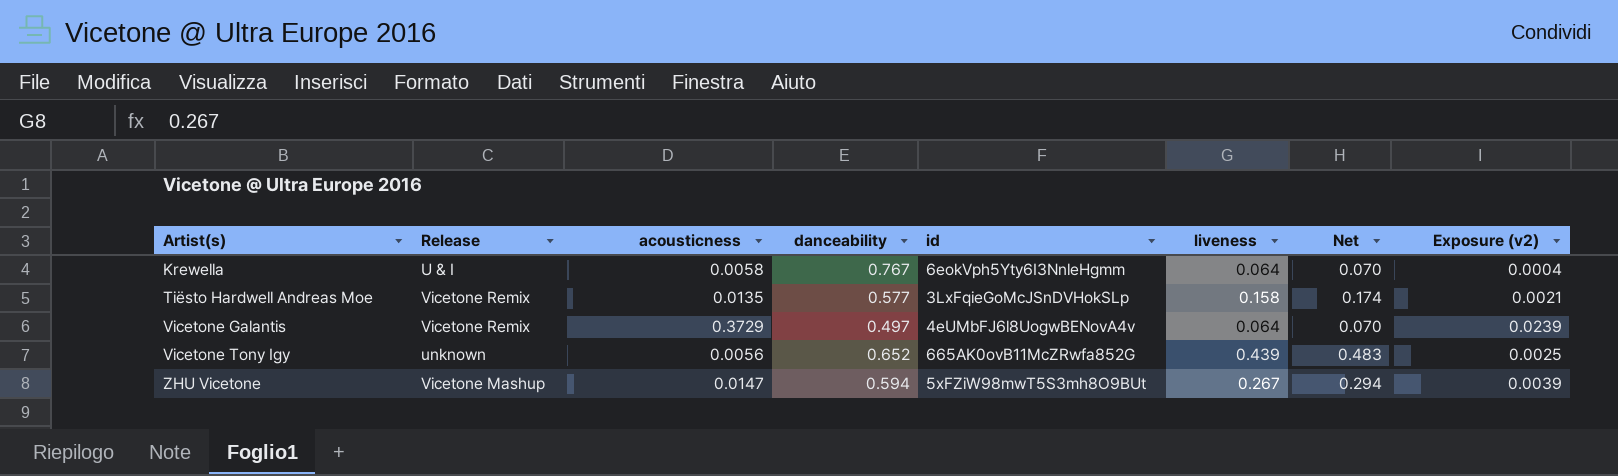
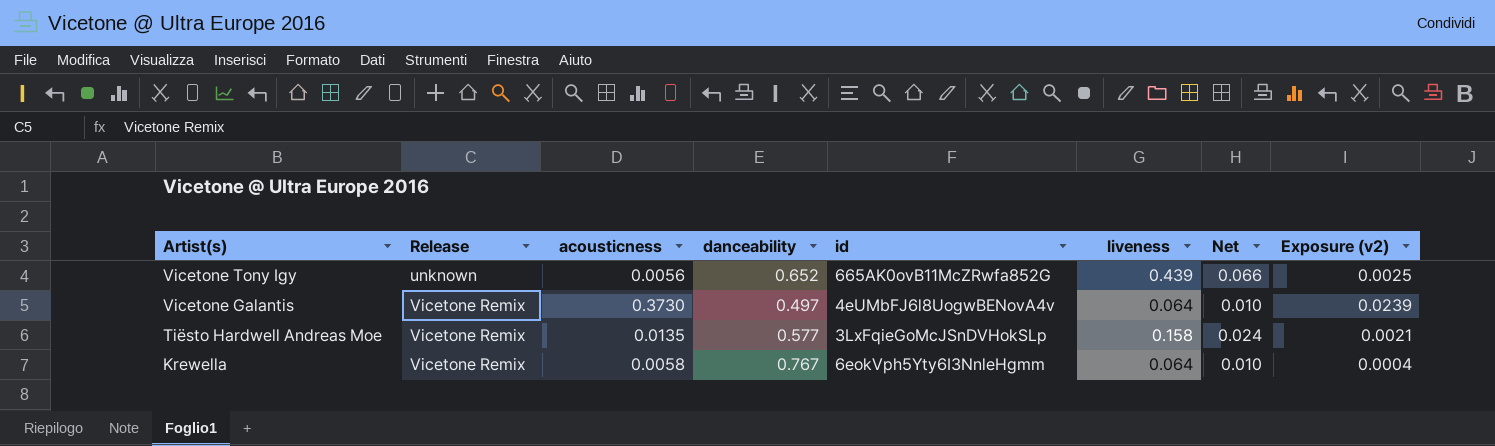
row order: Artist(s) ascending -> Artist(s) descending
column Net | formula: [liveness] * 1.1 -> [liveness] * 0.15
row ZHU Vicetone: Vicetone Mashup | 0.0147 | 0.594 | 5xFZiW98mwT5S3mh8O9BUt | 0.267 | 0.294 | 0.0039 -> none
Vicetone Galantis | acousticness: 0.3729 -> 0.3730
Krewella | Release: U & I -> Vicetone Remix

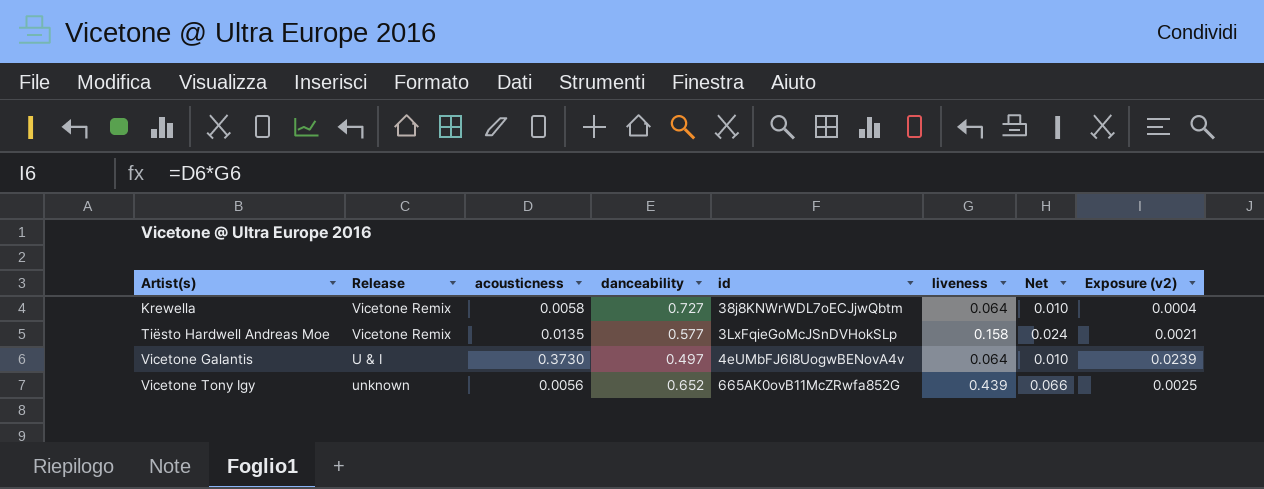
row order: Artist(s) descending -> Artist(s) ascending
Krewella | danceability: 0.767 -> 0.727
Krewella | id: 6eokVph5Yty6I3NnleHgmm -> 38j8KNWrWDL7oECJjwQbtm
Vicetone Galantis | Release: Vicetone Remix -> U & I

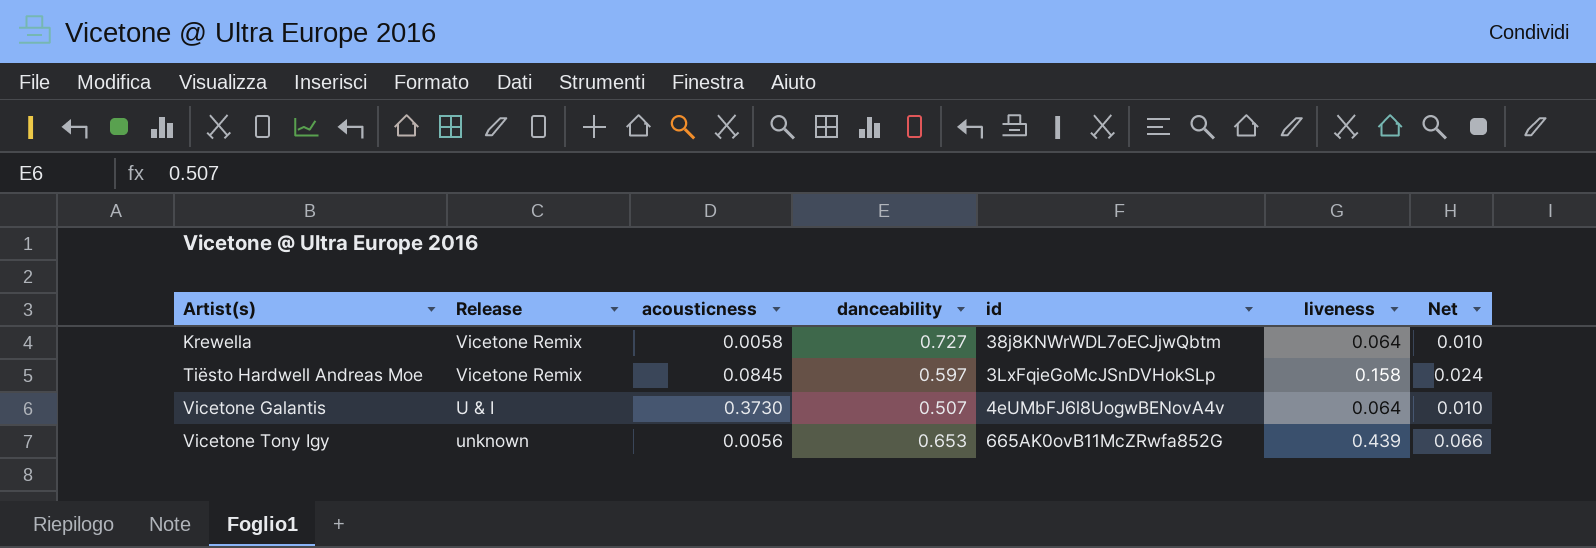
column Exposure (v2) | formula: [acousticness] * [liveness] -> none
Tiësto Hardwell Andreas Moe | acousticness: 0.0135 -> 0.0845
Tiësto Hardwell Andreas Moe | danceability: 0.577 -> 0.597
Vicetone Galantis | danceability: 0.497 -> 0.507
Vicetone Tony Igy | danceability: 0.652 -> 0.653

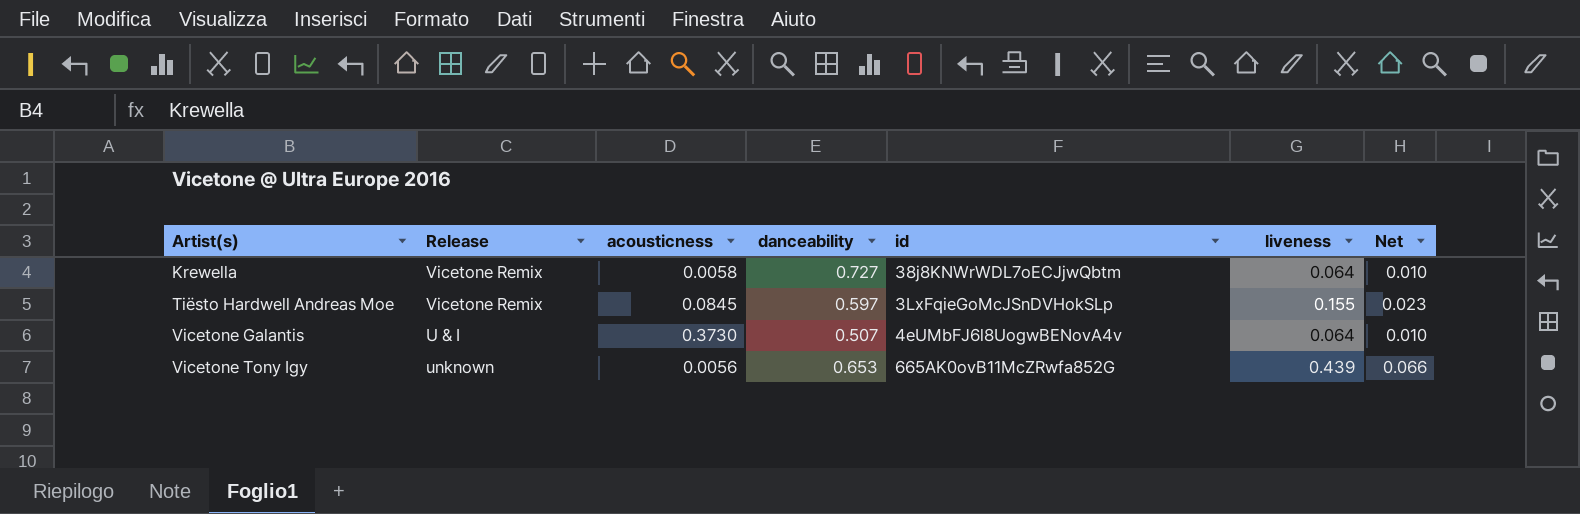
Tiësto Hardwell Andreas Moe | liveness: 0.158 -> 0.155
Tiësto Hardwell Andreas Moe | Net: 0.024 -> 0.023

